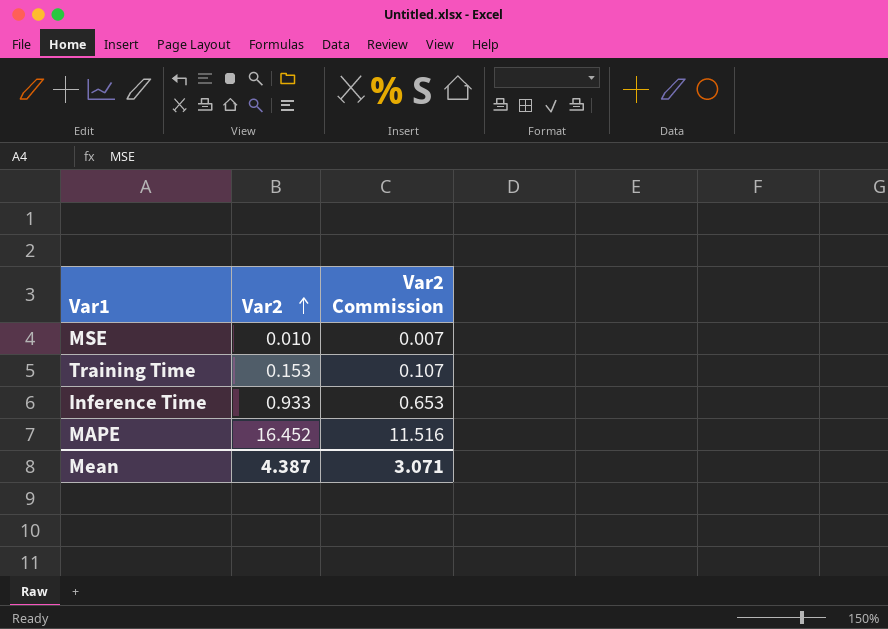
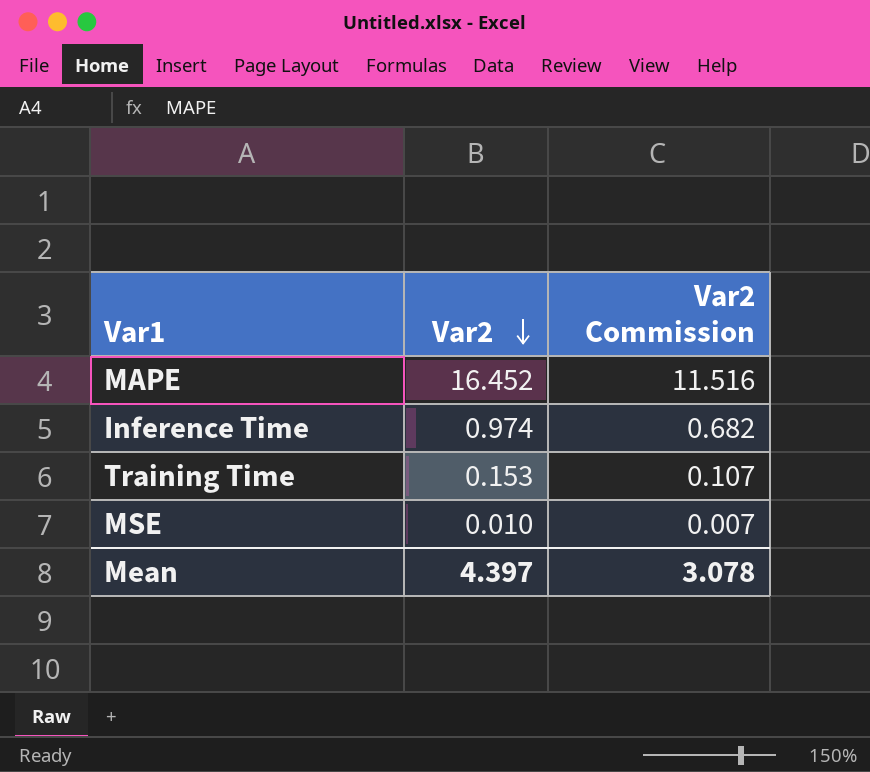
row order: Var2 ascending -> Var2 descending
Inference Time | Var2: 0.933 -> 0.974
Inference Time | Var2 Commission: 0.653 -> 0.682
Mean | Var2: 4.387 -> 4.397
Mean | Var2 Commission: 3.071 -> 3.078

